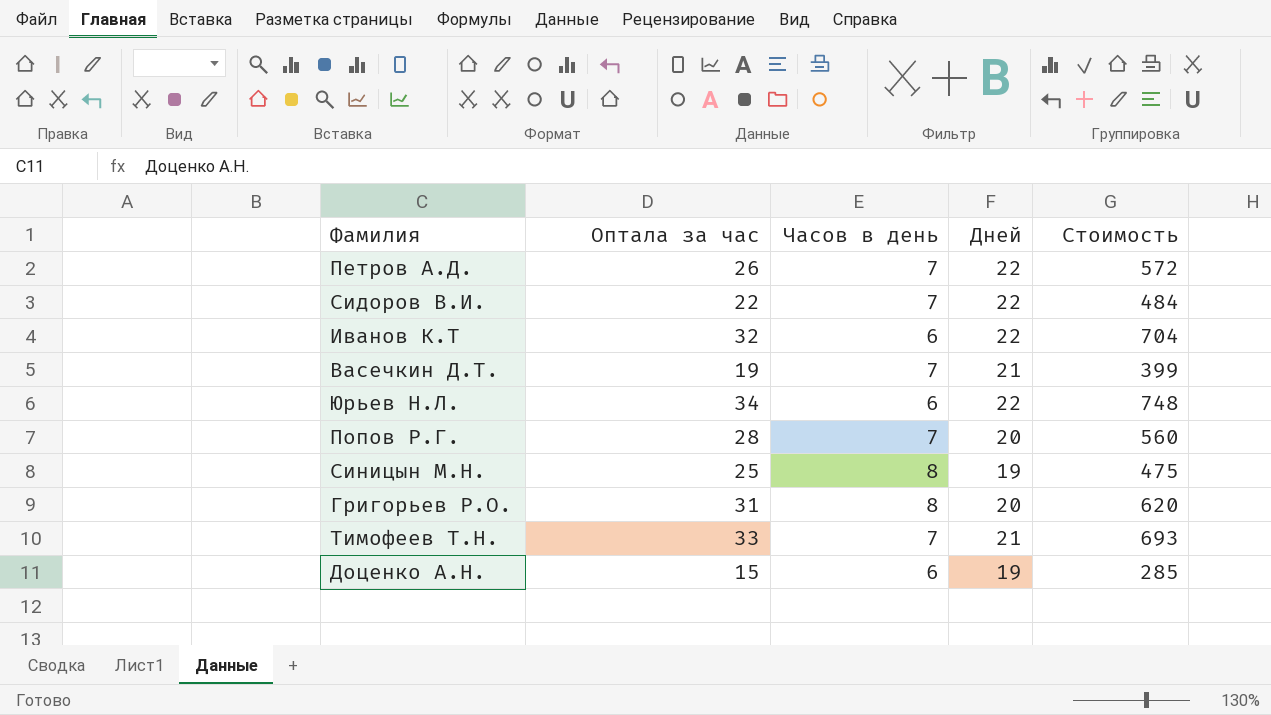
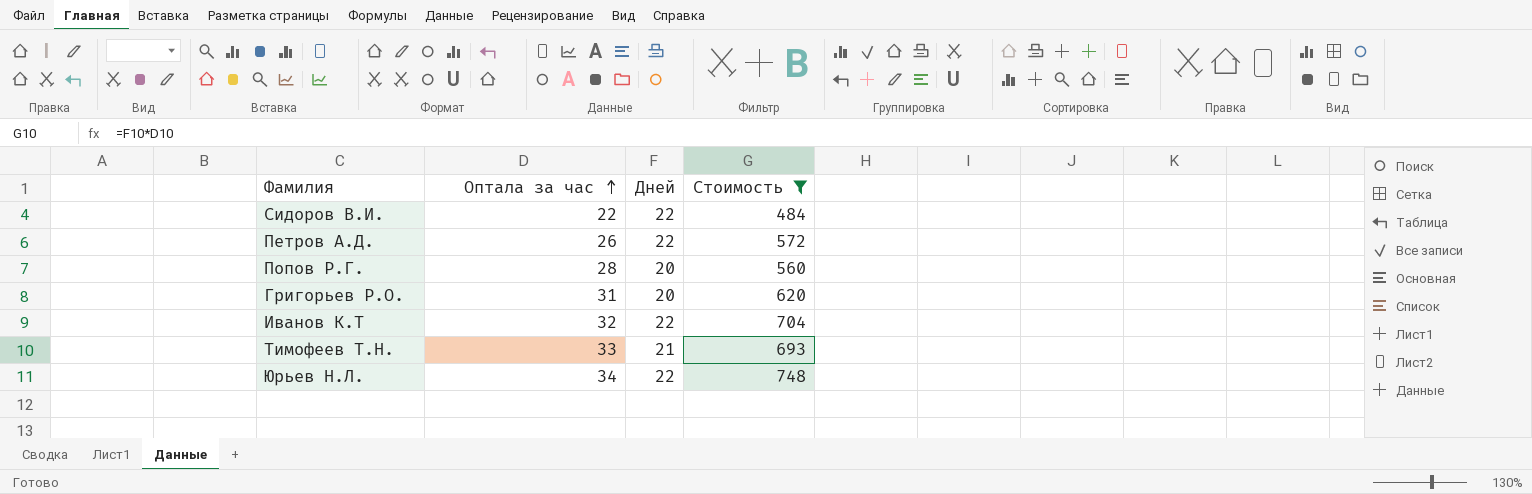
filter: none -> Стоимость >= 484
row order: none -> Оптала за час ascending
column Часов в день | position: 3 -> none

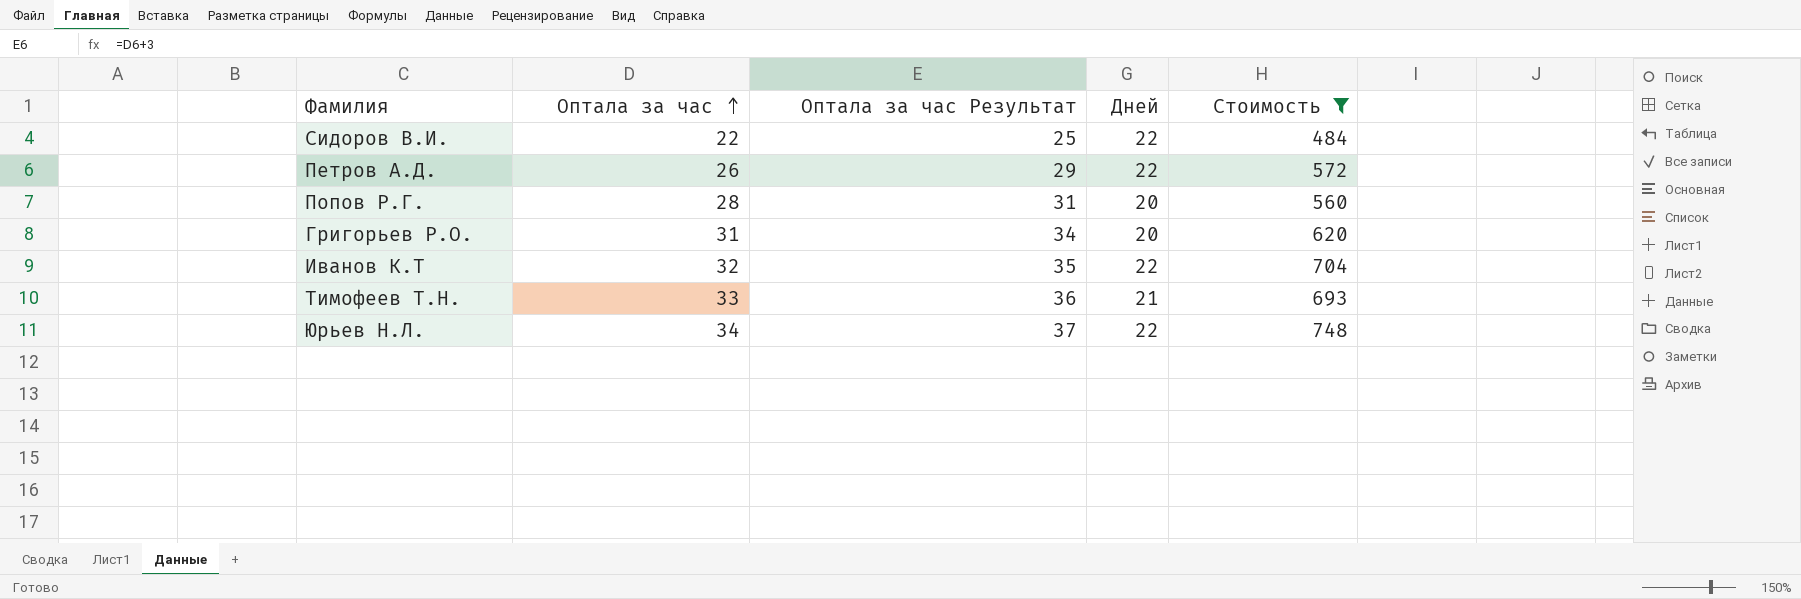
column Оптала за час Результат | formula: none -> [Оптала за час] + 3

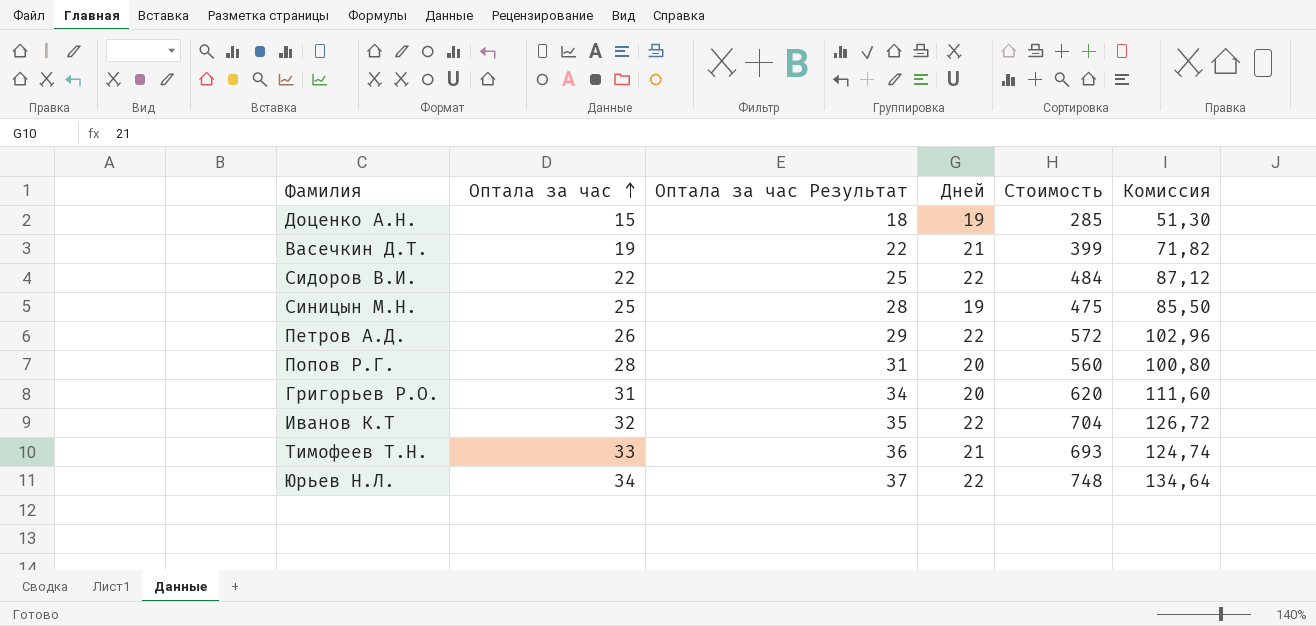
filter: Стоимость >= 484 -> none
column Комиссия | formula: none -> [Стоимость] * 0,18

